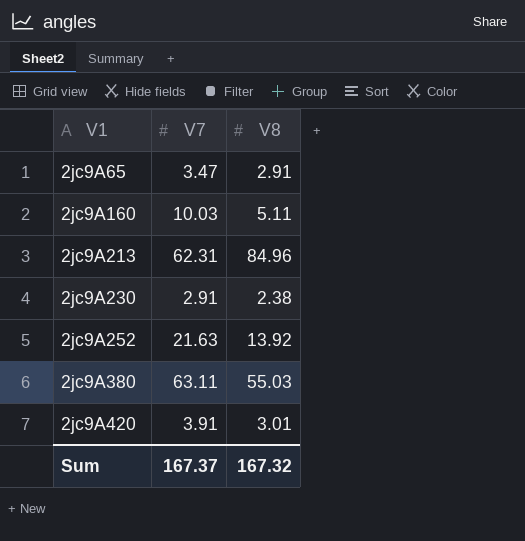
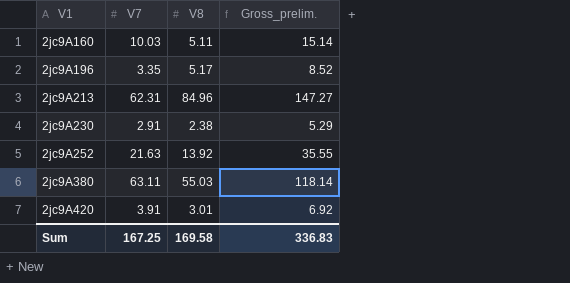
column Gross_prelim. | formula: none -> [V7] + [V8]
row 2jc9A65: 3.47 | 2.91 -> none
row 2jc9A196: none -> 3.35 | 5.17 | 8.52
Sum | V7: 167.37 -> 167.25
Sum | V8: 167.32 -> 169.58

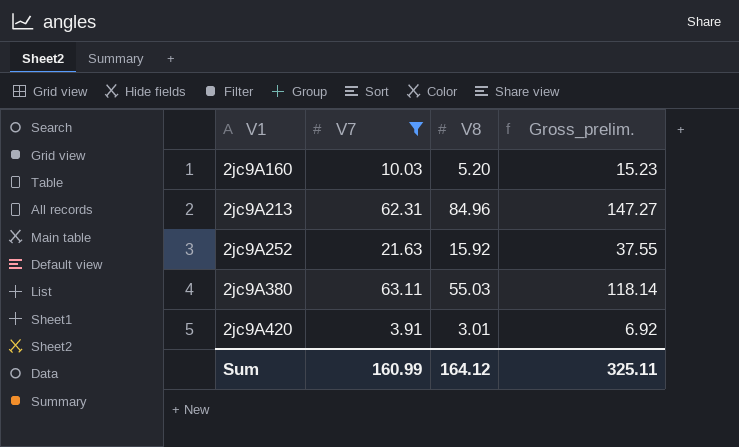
filter: none -> V7 >= 3.91
2jc9A160 | V8: 5.11 -> 5.20
2jc9A160 | Gross_prelim.: 15.14 -> 15.23
2jc9A252 | V8: 13.92 -> 15.92
2jc9A252 | Gross_prelim.: 35.55 -> 37.55
Sum | V7: 167.25 -> 160.99
Sum | V8: 169.58 -> 164.12
Sum | Gross_prelim.: 336.83 -> 325.11

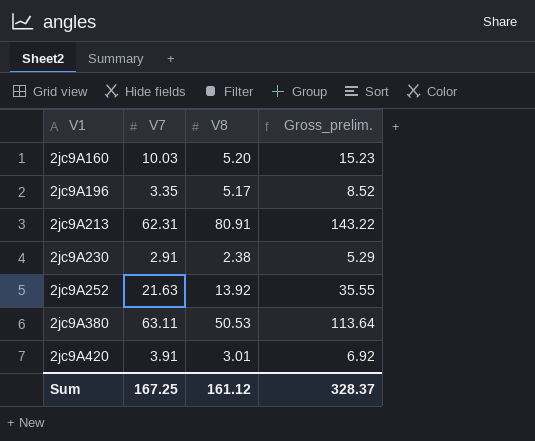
filter: V7 >= 3.91 -> none
2jc9A213 | V8: 84.96 -> 80.91
2jc9A213 | Gross_prelim.: 147.27 -> 143.22
2jc9A252 | V8: 15.92 -> 13.92
2jc9A252 | Gross_prelim.: 37.55 -> 35.55
2jc9A380 | V8: 55.03 -> 50.53
2jc9A380 | Gross_prelim.: 118.14 -> 113.64
Sum | V7: 160.99 -> 167.25
Sum | V8: 164.12 -> 161.12
Sum | Gross_prelim.: 325.11 -> 328.37

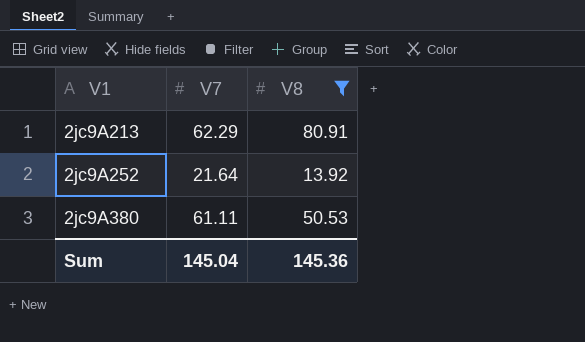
filter: none -> V8 >= 13.92
column Gross_prelim. | formula: [V7] + [V8] -> none
2jc9A213 | V7: 62.31 -> 62.29
2jc9A252 | V7: 21.63 -> 21.64
2jc9A380 | V7: 63.11 -> 61.11
Sum | V7: 167.25 -> 145.04
Sum | V8: 161.12 -> 145.36

